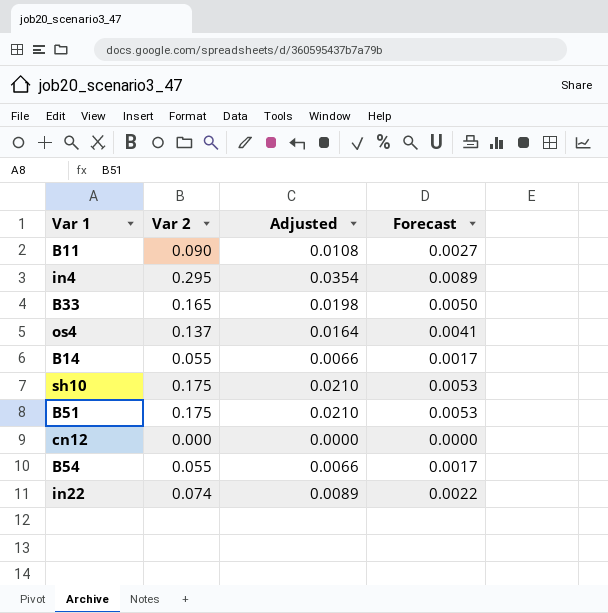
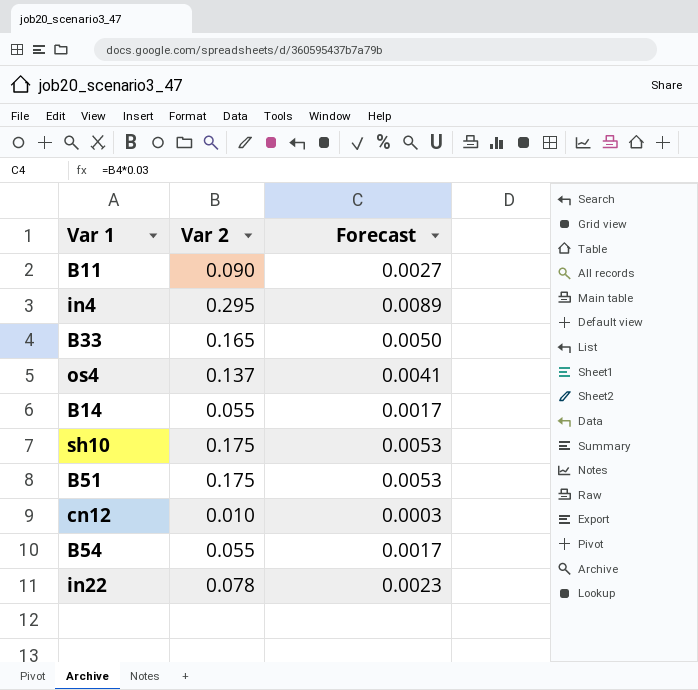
column Adjusted | formula: [Var 2] * 0.12 -> none
cn12 | Var 2: 0.000 -> 0.010
cn12 | Forecast: 0.0000 -> 0.0003
in22 | Var 2: 0.074 -> 0.078
in22 | Forecast: 0.0022 -> 0.0023

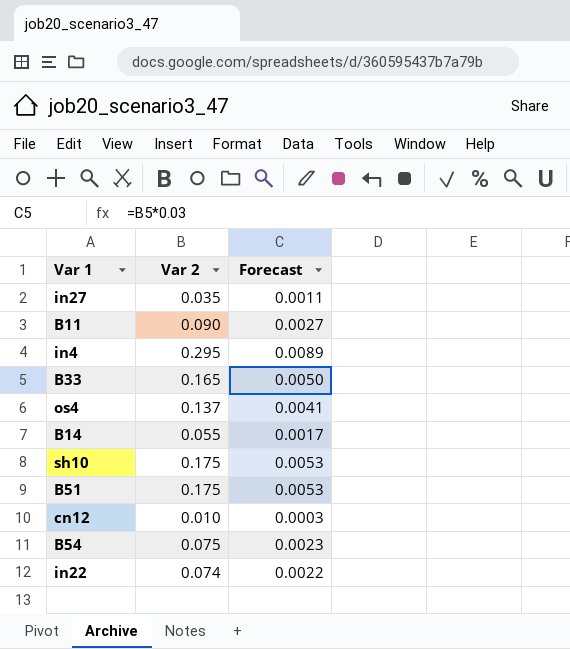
row in27: none -> 0.035 | 0.0011
B54 | Var 2: 0.055 -> 0.075
B54 | Forecast: 0.0017 -> 0.0023
in22 | Var 2: 0.078 -> 0.074
in22 | Forecast: 0.0023 -> 0.0022

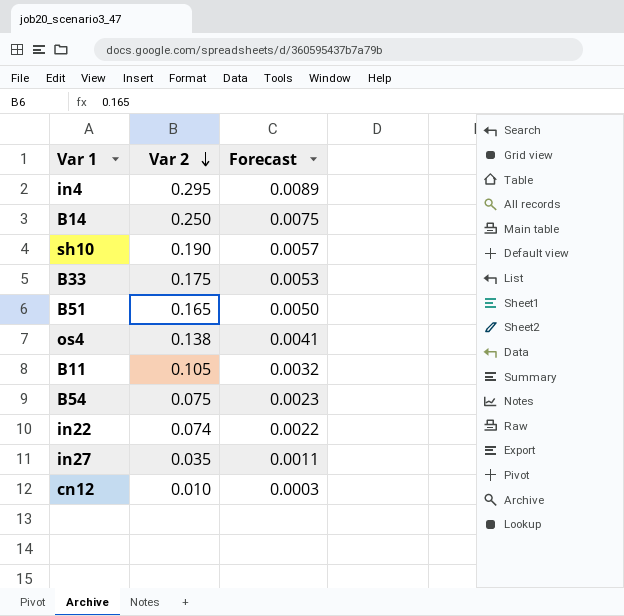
row order: none -> Var 2 descending
B14 | Var 2: 0.055 -> 0.250
B14 | Forecast: 0.0017 -> 0.0075
sh10 | Var 2: 0.175 -> 0.190
sh10 | Forecast: 0.0053 -> 0.0057
B33 | Var 2: 0.165 -> 0.175
B33 | Forecast: 0.0050 -> 0.0053
B51 | Var 2: 0.175 -> 0.165
B51 | Forecast: 0.0053 -> 0.0050
os4 | Var 2: 0.137 -> 0.138
B11 | Var 2: 0.090 -> 0.105
B11 | Forecast: 0.0027 -> 0.0032

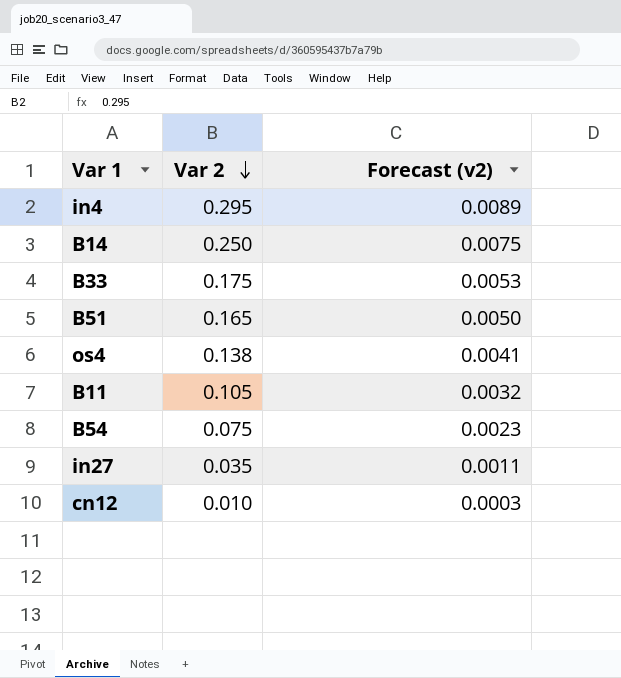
column name: Forecast -> Forecast (v2)
row sh10: 0.190 | 0.0057 -> none
row in22: 0.074 | 0.0022 -> none

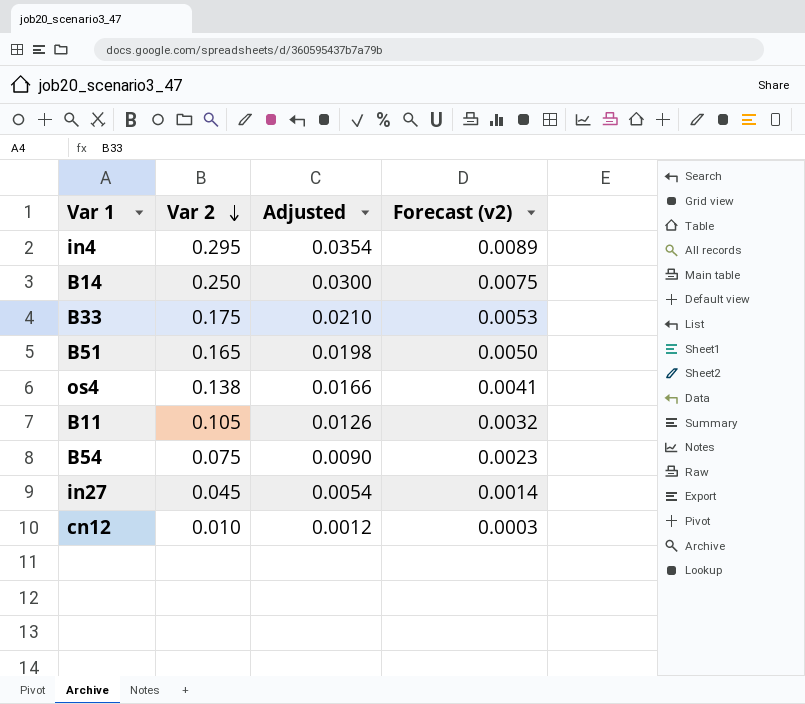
column Adjusted | formula: none -> [Var 2] * 0.12
in27 | Var 2: 0.035 -> 0.045
in27 | Forecast (v2): 0.0011 -> 0.0014

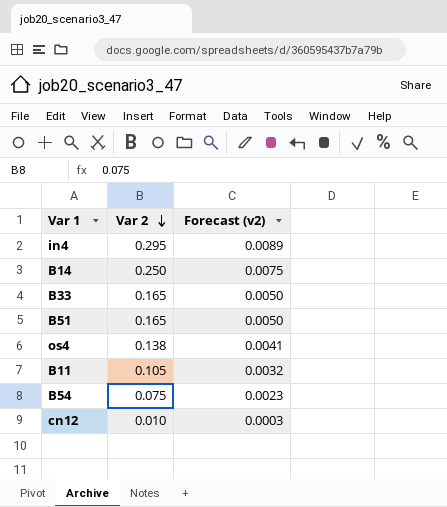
column Adjusted | formula: [Var 2] * 0.12 -> none
row in27: 0.045 | 0.0054 | 0.0014 -> none
B33 | Var 2: 0.175 -> 0.165
B33 | Forecast (v2): 0.0053 -> 0.0050

